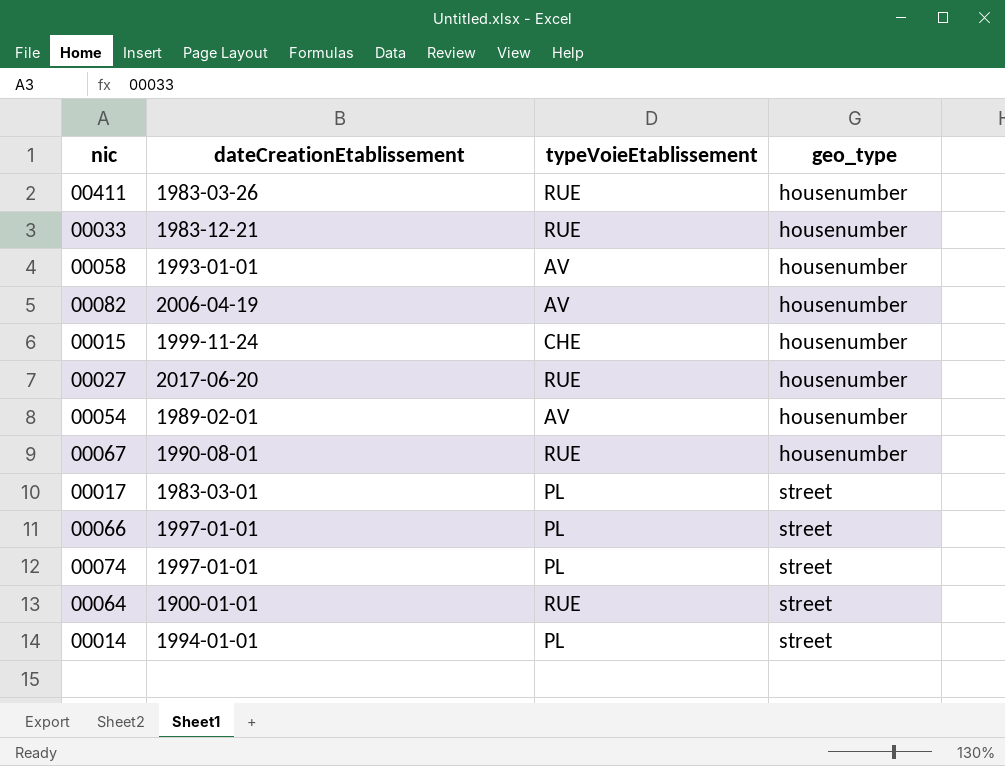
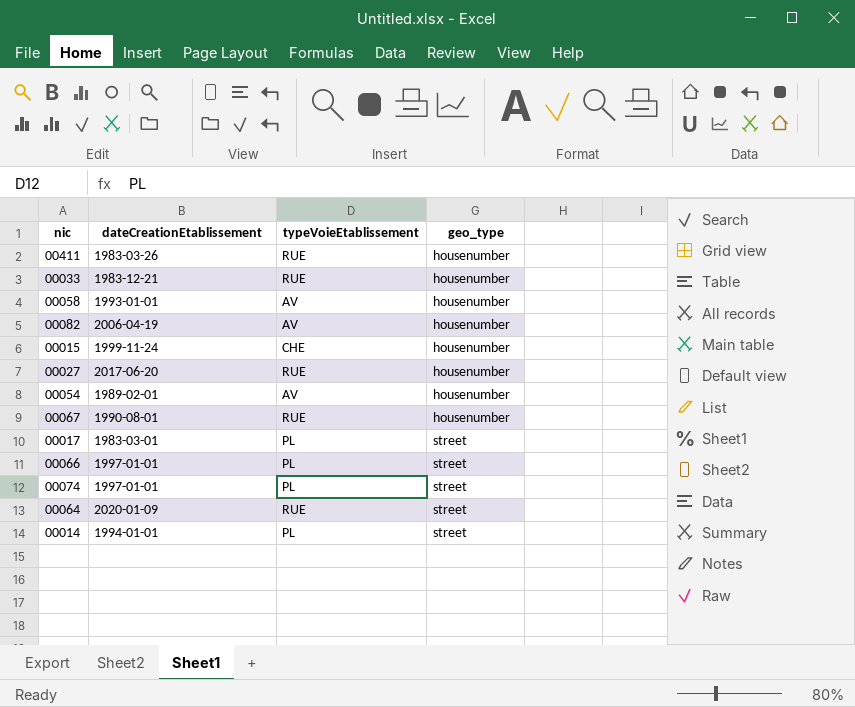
00064 | dateCreationEtablissement: 1900-01-01 -> 2020-01-09

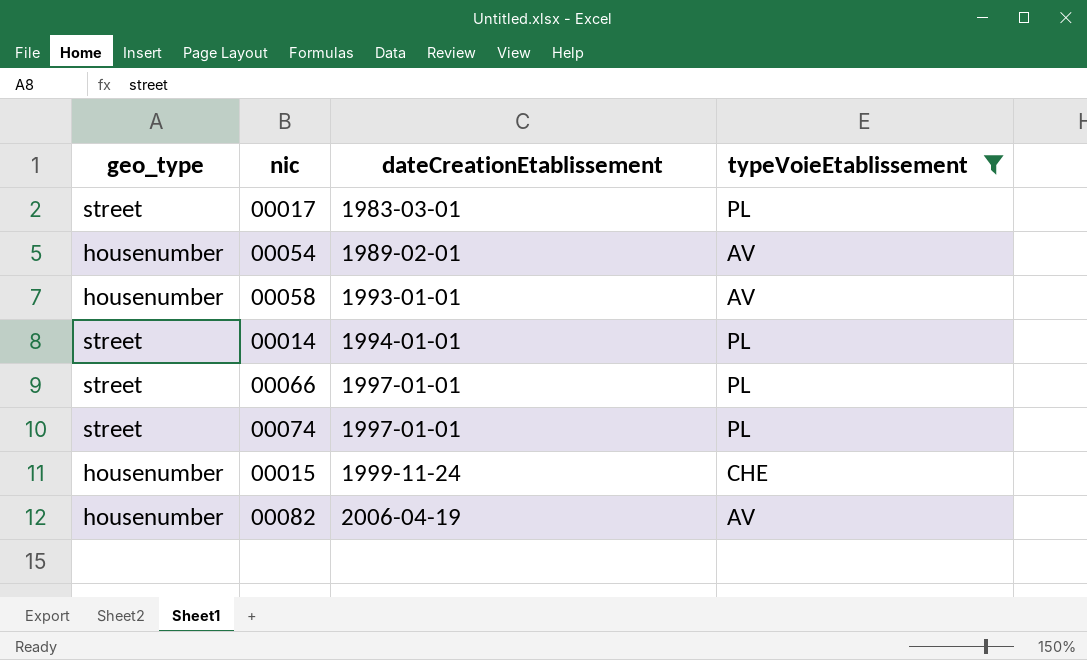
filter: none -> typeVoieEtablissement != RUE
row order: geo_type ascending -> dateCreationEtablissement ascending
column geo_type | position: 4 -> 1

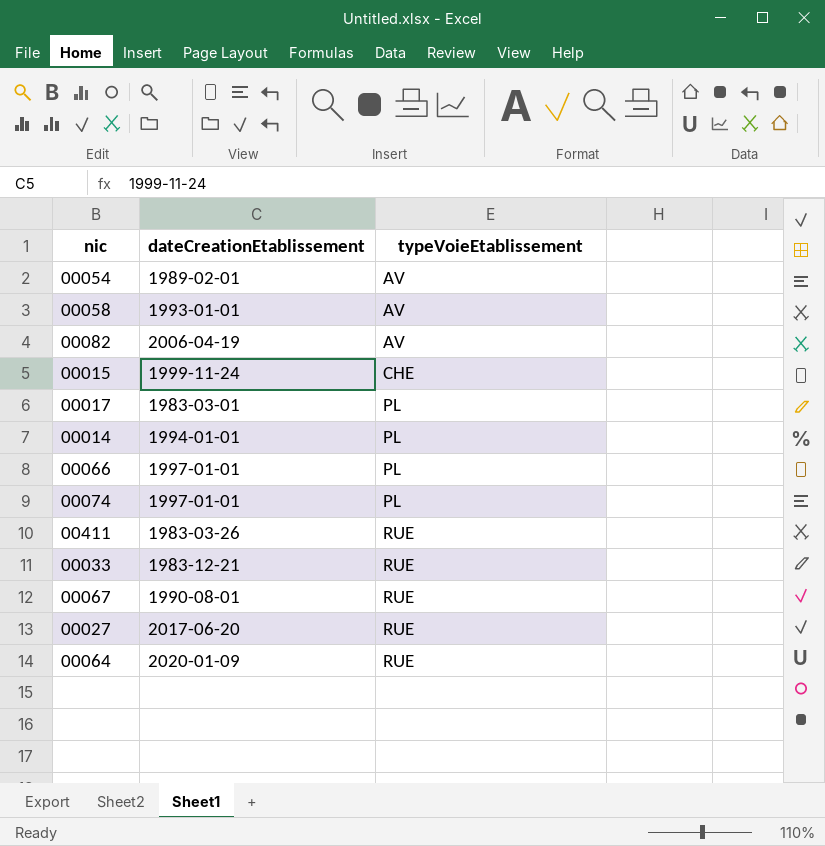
filter: typeVoieEtablissement != RUE -> none
row order: dateCreationEtablissement ascending -> typeVoieEtablissement ascending
column geo_type | position: 1 -> none

